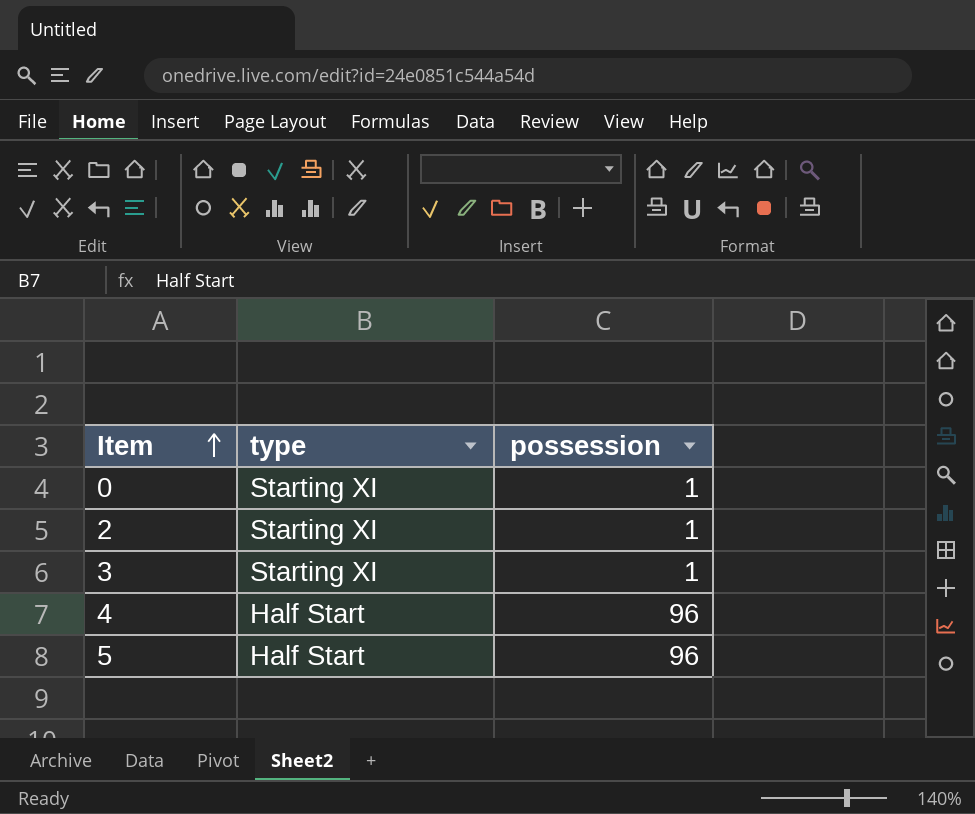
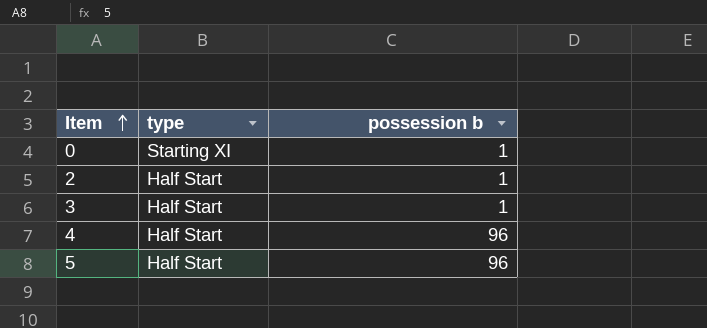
column name: possession -> possession b
2 | type: Starting XI -> Half Start
3 | type: Starting XI -> Half Start

